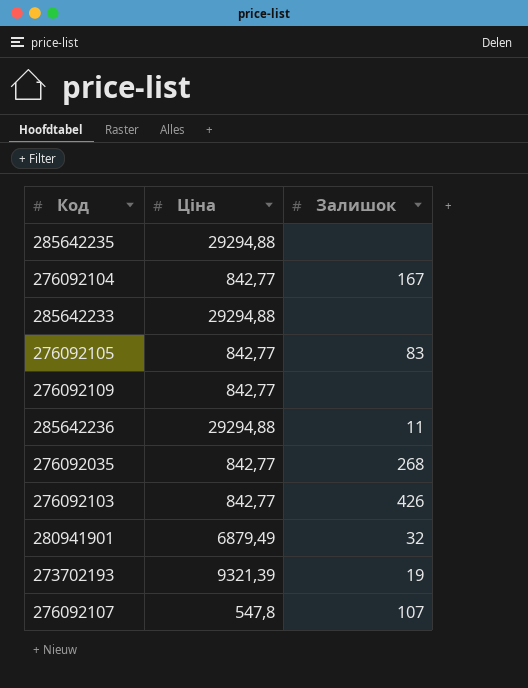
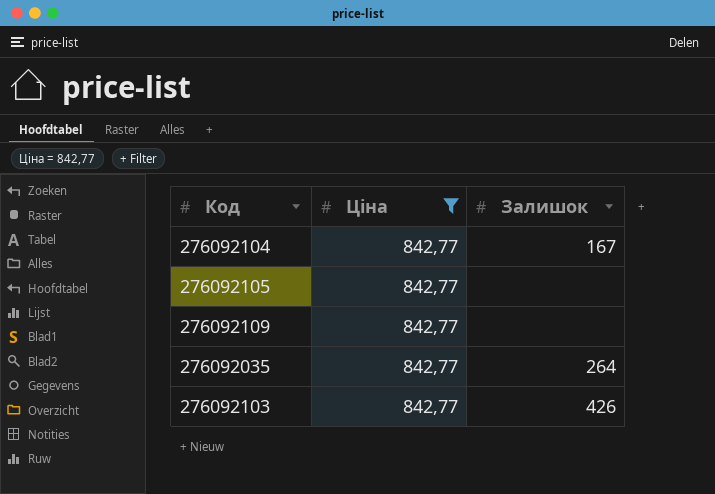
filter: none -> Ціна = 842,77
276092105 | Залишок: 83 -> none
276092035 | Залишок: 268 -> 264

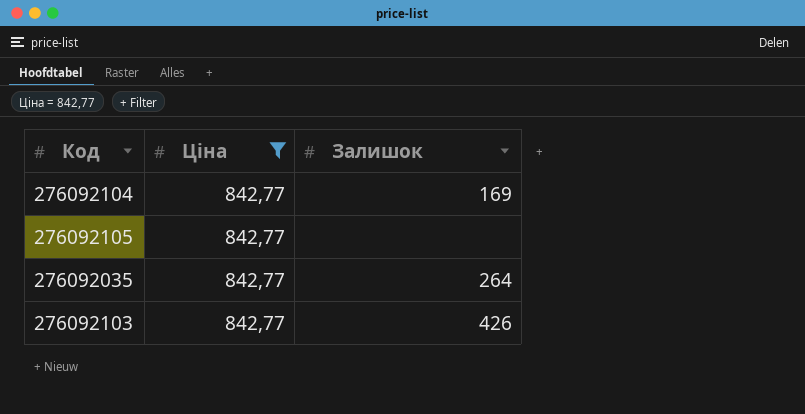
row 276092109: 842,77 | none -> none
276092104 | Залишок: 167 -> 169

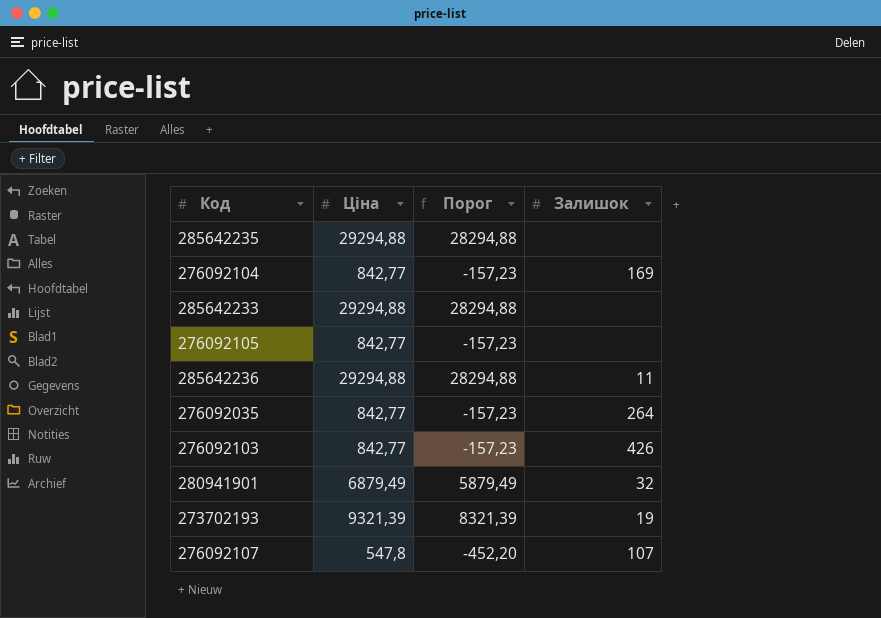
filter: Ціна = 842,77 -> none
column Порог | formula: none -> [Ціна] - 1000

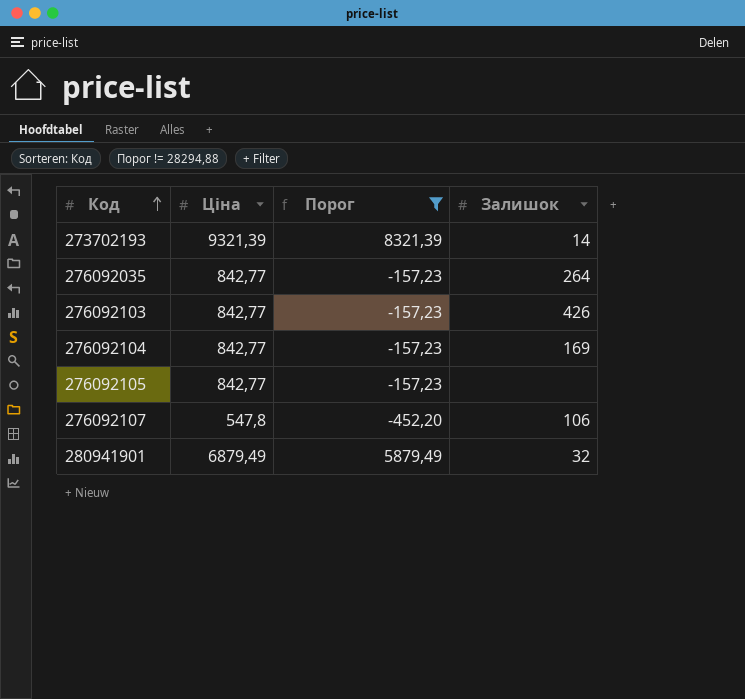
filter: none -> Порог != 28294,88
row order: none -> Код ascending
273702193 | Залишок: 19 -> 14
276092107 | Залишок: 107 -> 106

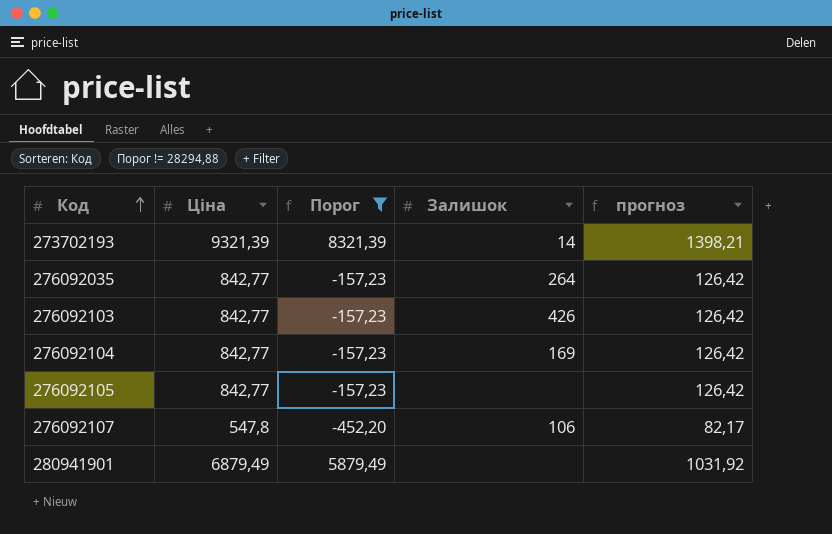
column прогноз | formula: none -> [Ціна] * 0,15
280941901 | Залишок: 32 -> none

